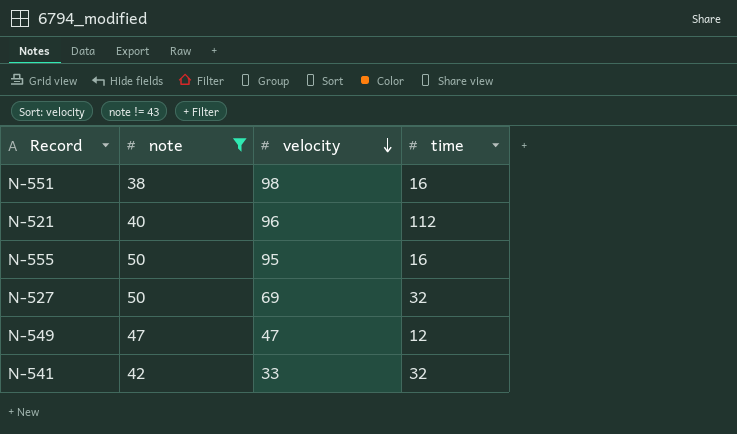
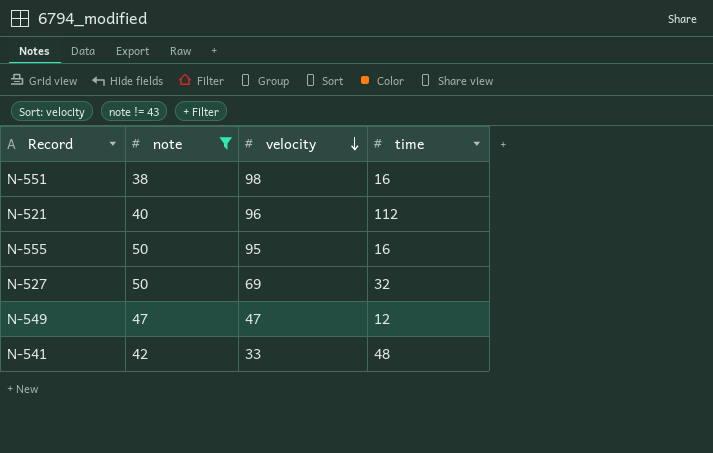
N-541 | time: 32 -> 48

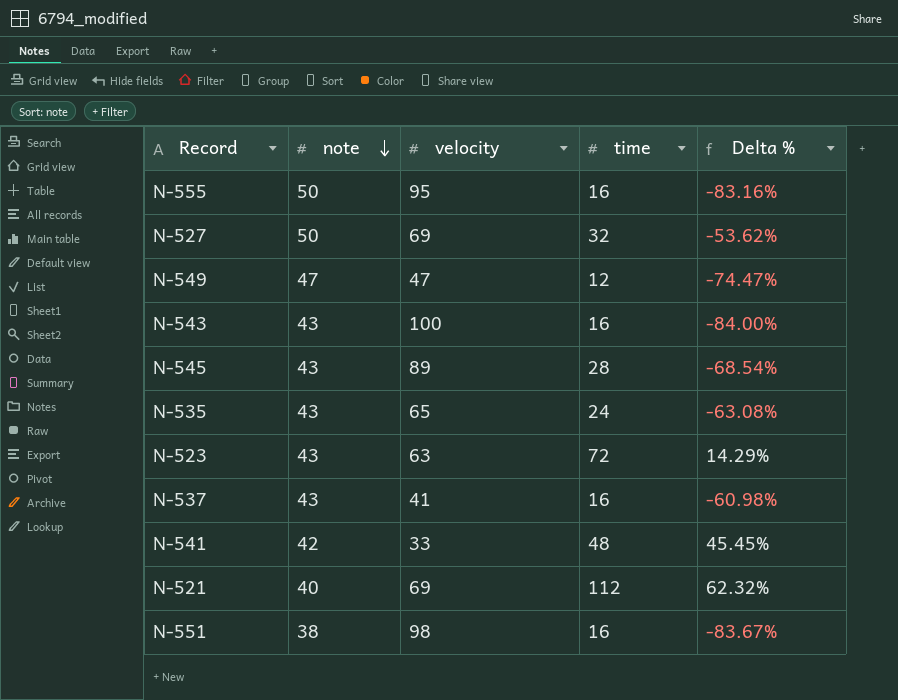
filter: note != 43 -> none
row order: velocity descending -> note descending
column Delta % | formula: none -> ([time] - [velocity]) / [velocity]
N-521 | velocity: 96 -> 69

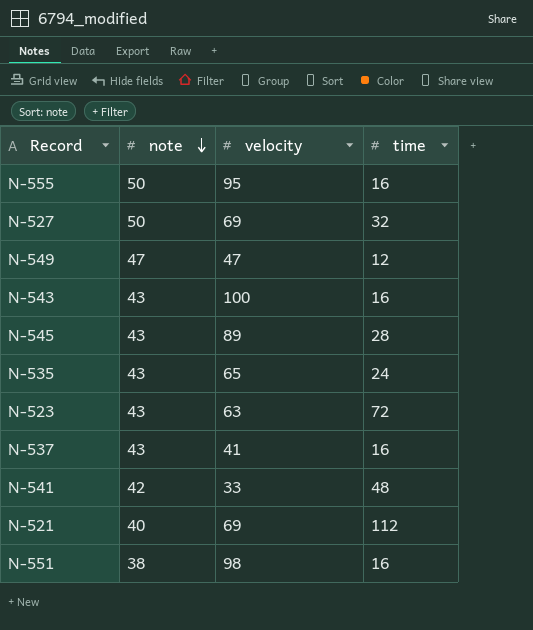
column Delta % | formula: ([time] - [velocity]) / [velocity] -> none

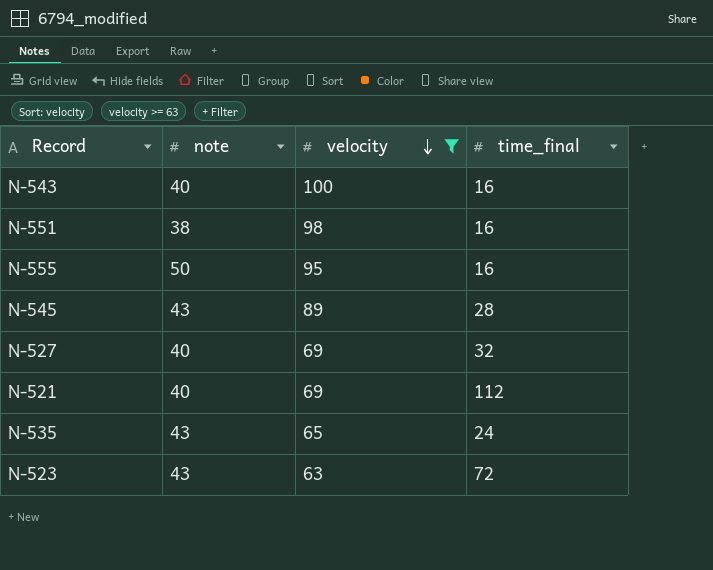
filter: none -> velocity >= 63
row order: note descending -> velocity descending
column name: time -> time_final
N-543 | note: 43 -> 40
N-527 | note: 50 -> 40

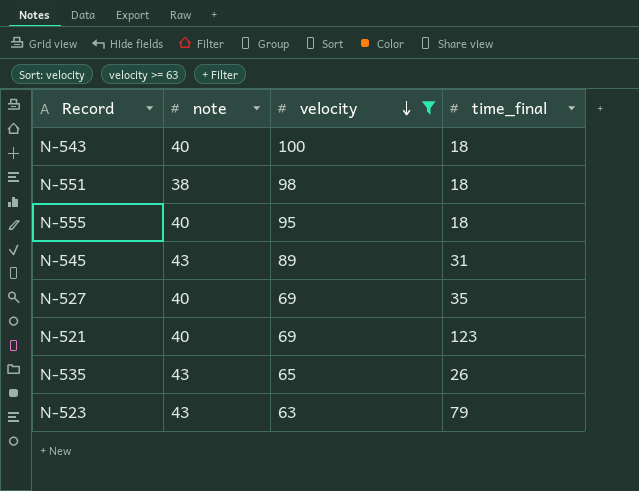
N-543 | time_final: 16 -> 18
N-551 | time_final: 16 -> 18
N-555 | note: 50 -> 40
N-555 | time_final: 16 -> 18
N-545 | time_final: 28 -> 31
N-527 | time_final: 32 -> 35
N-521 | time_final: 112 -> 123
N-535 | time_final: 24 -> 26
N-523 | time_final: 72 -> 79

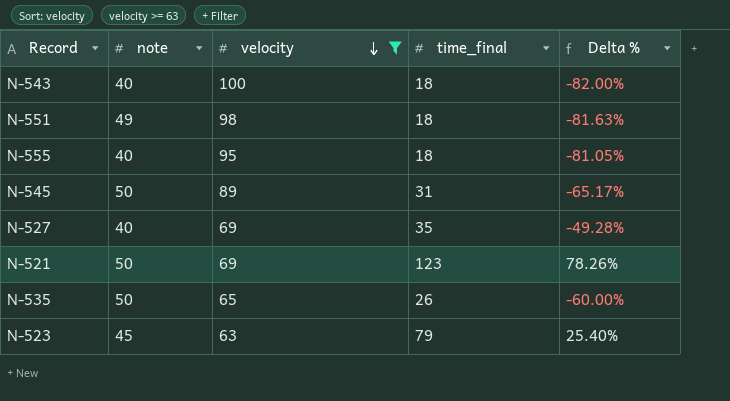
column Delta % | formula: none -> ([time_final] - [velocity]) / [velocity]
N-551 | note: 38 -> 49
N-545 | note: 43 -> 50
N-521 | note: 40 -> 50
N-535 | note: 43 -> 50
N-523 | note: 43 -> 45

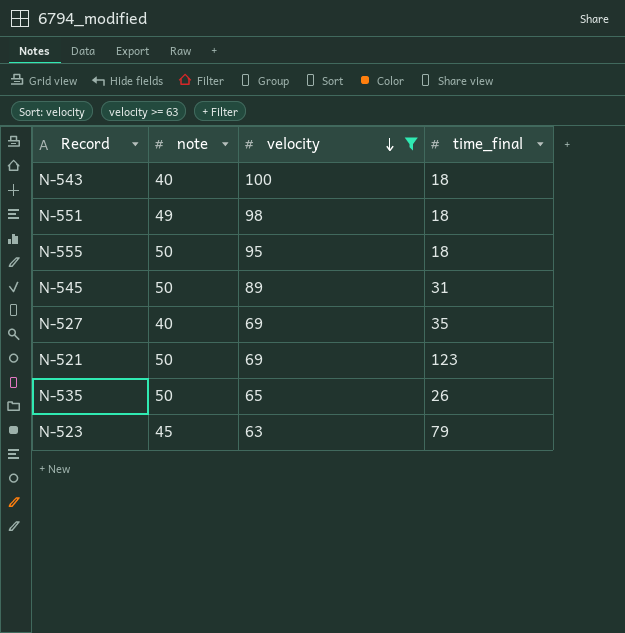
column Delta % | formula: ([time_final] - [velocity]) / [velocity] -> none
N-555 | note: 40 -> 50

